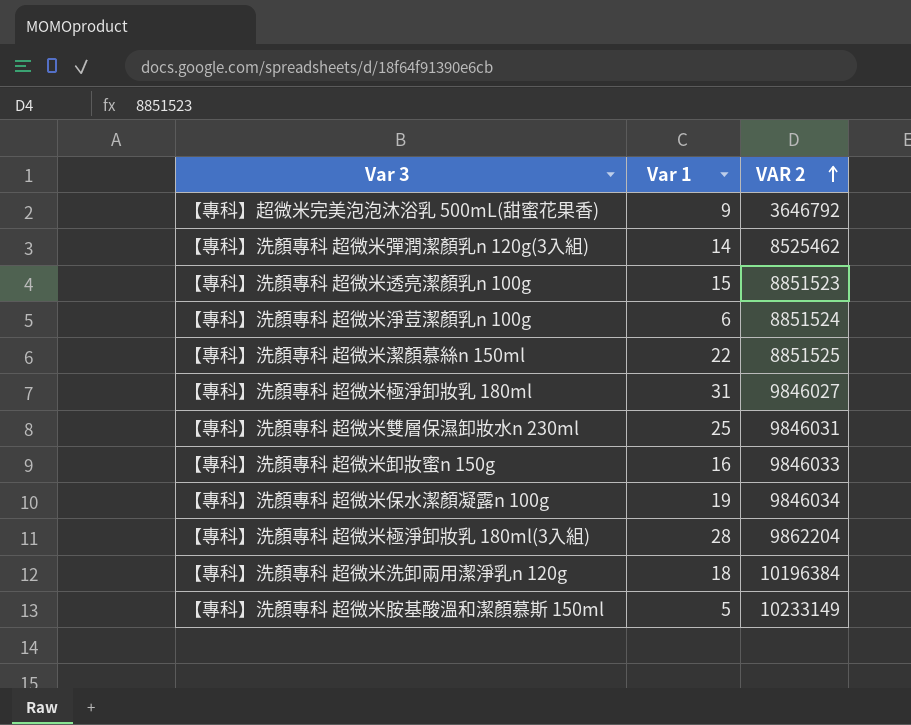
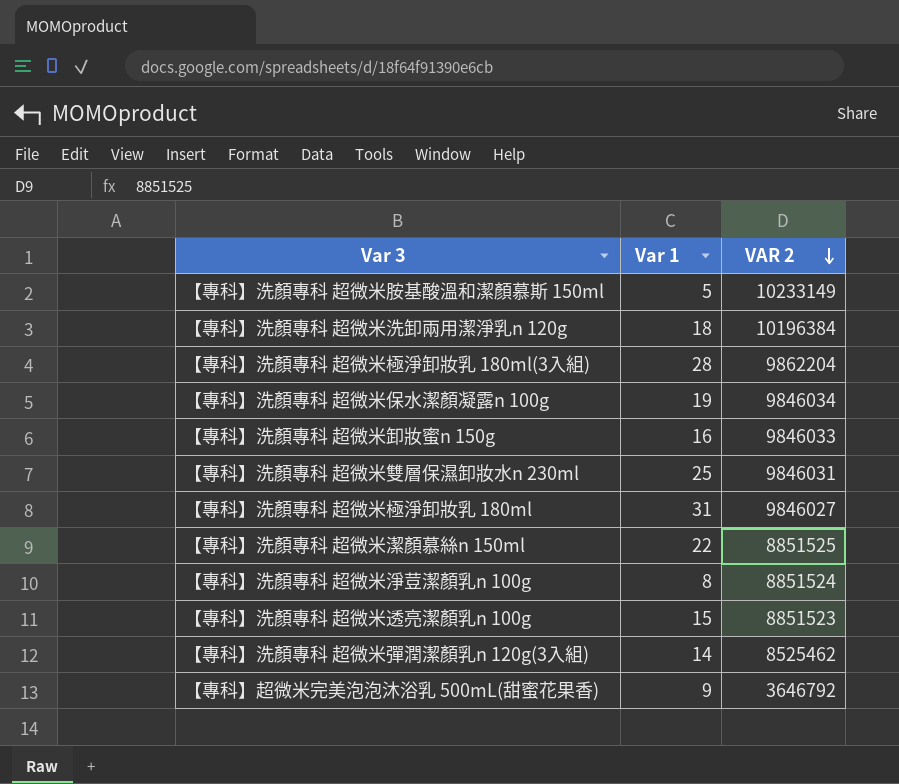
row order: VAR 2 ascending -> VAR 2 descending
【專科】洗顏專科 超微米淨荳潔顏乳n 100g | Var 1: 6 -> 8

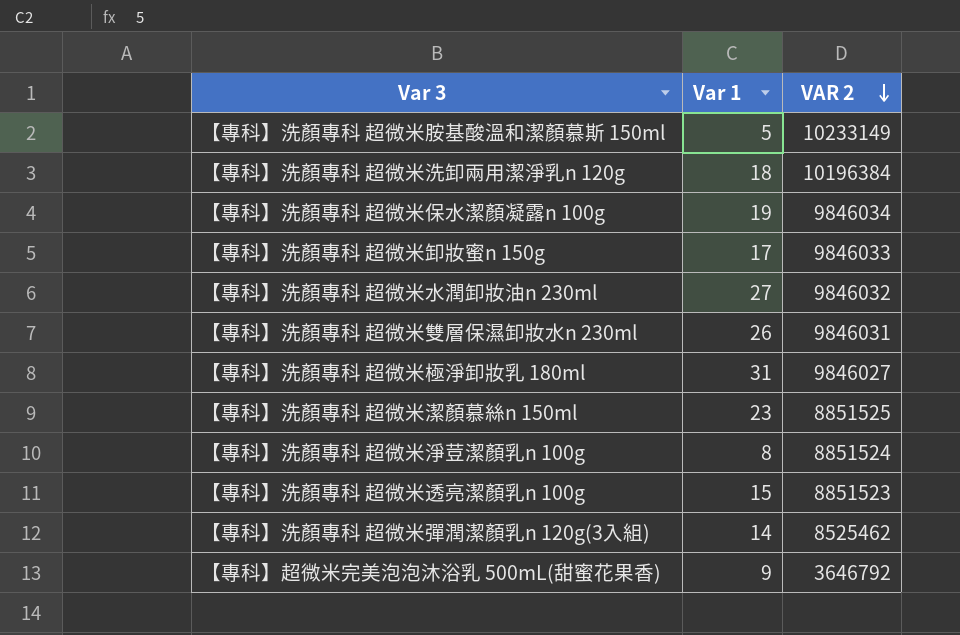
row 【專科】洗顏專科 超微米極淨卸妝乳 180ml(3入組): 28 | 9862204 -> none
【專科】洗顏專科 超微米卸妝蜜n 150g | Var 1: 16 -> 17
row 【專科】洗顏專科 超微米水潤卸妝油n 230ml: none -> 27 | 9846032
【專科】洗顏專科 超微米雙層保濕卸妝水n 230ml | Var 1: 25 -> 26
【專科】洗顏專科 超微米潔顏慕絲n 150ml | Var 1: 22 -> 23

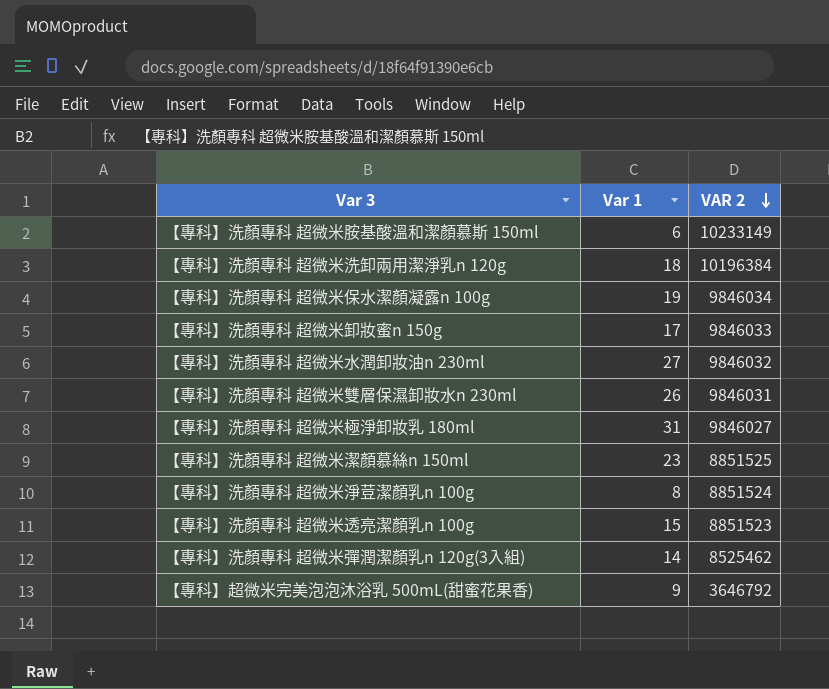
【專科】洗顏專科 超微米胺基酸溫和潔顏慕斯 150ml | Var 1: 5 -> 6

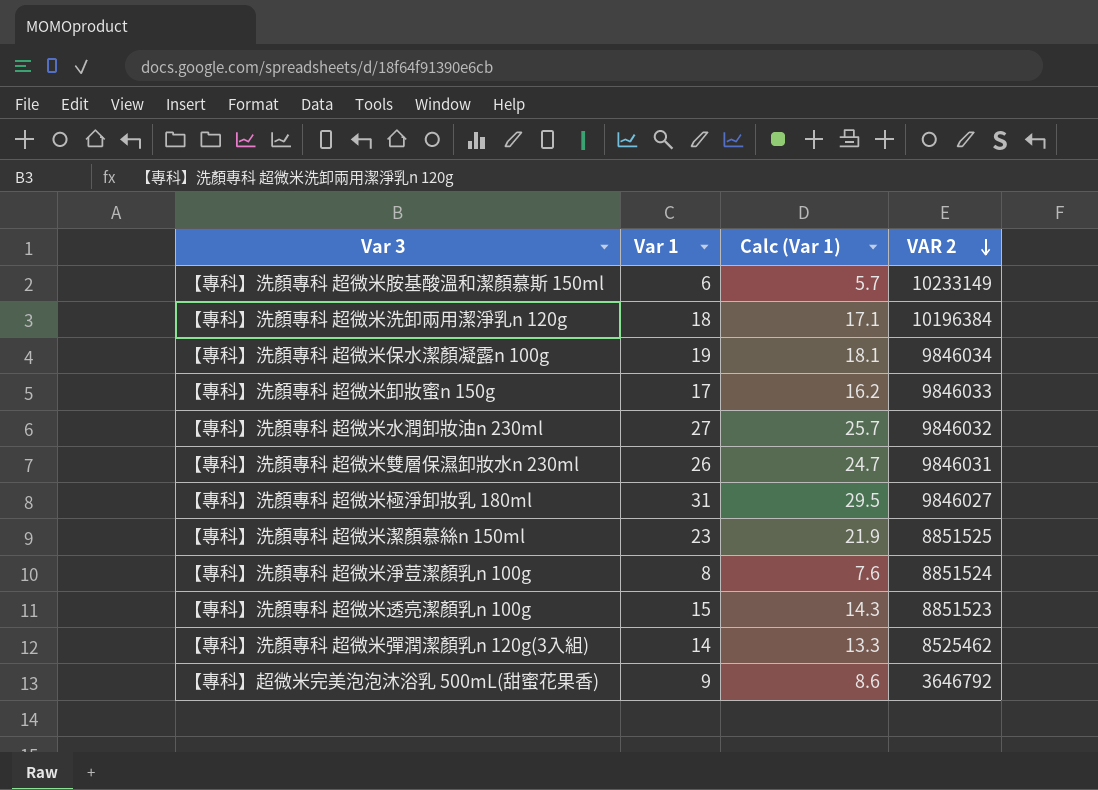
column Calc (Var 1) | formula: none -> [Var 1] * 0.95

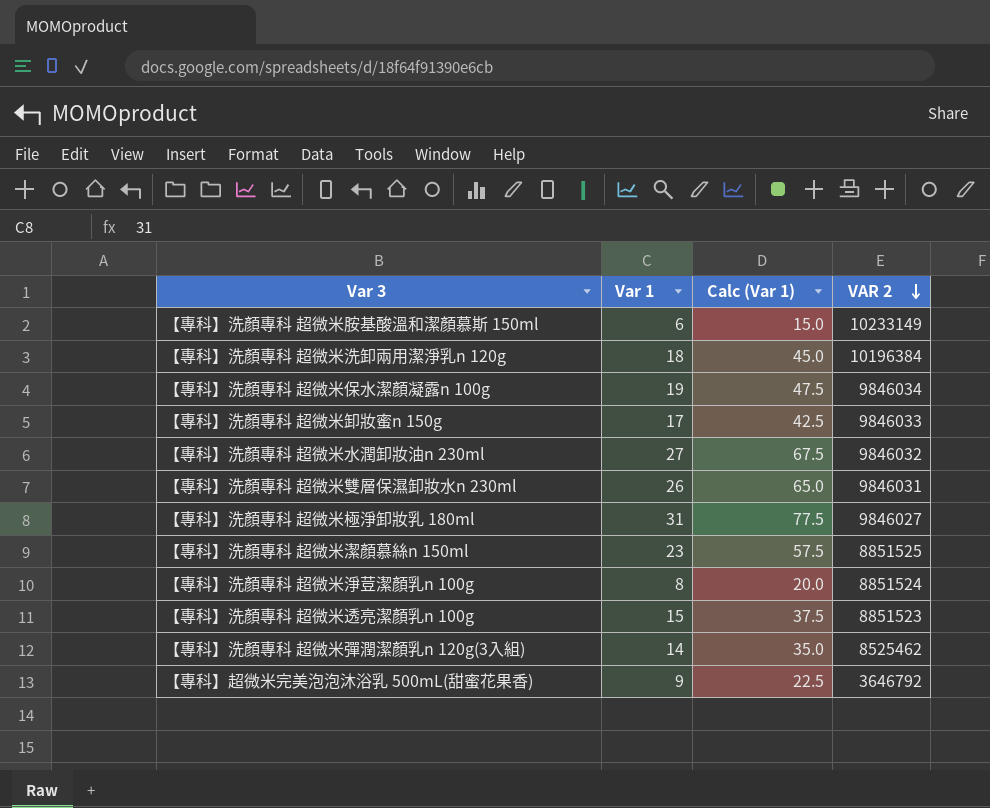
column Calc (Var 1) | formula: [Var 1] * 0.95 -> [Var 1] * 2.5

